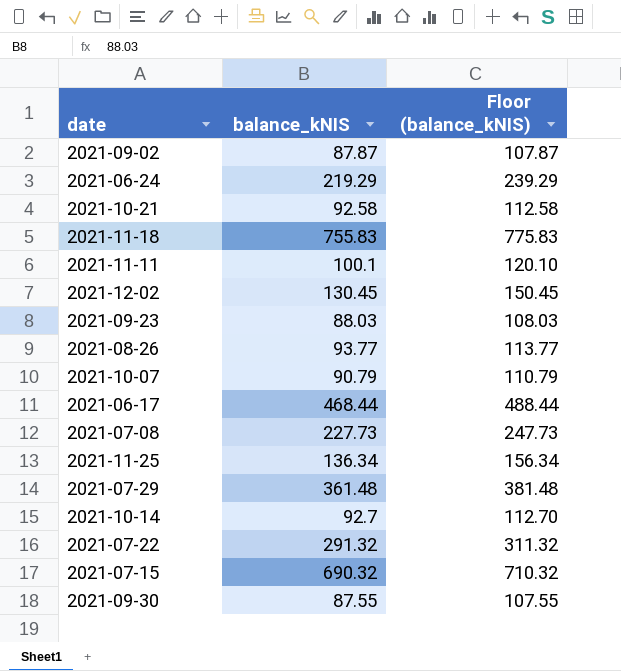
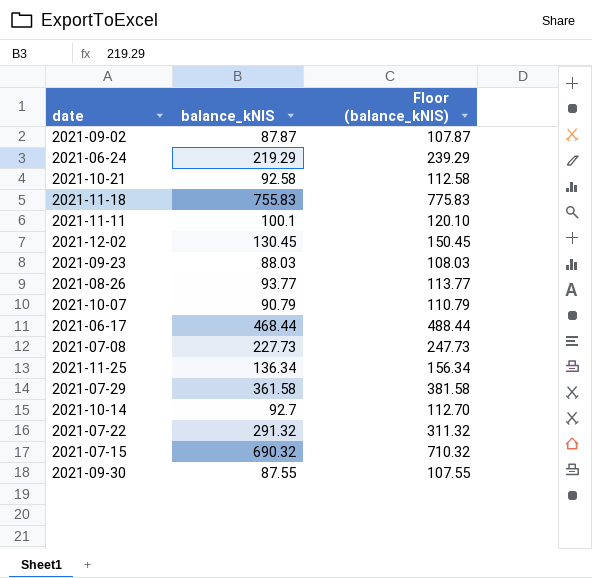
2021-07-29 | balance_kNIS: 361.48 -> 361.58
2021-07-29 | Floor (balance_kNIS): 381.48 -> 381.58

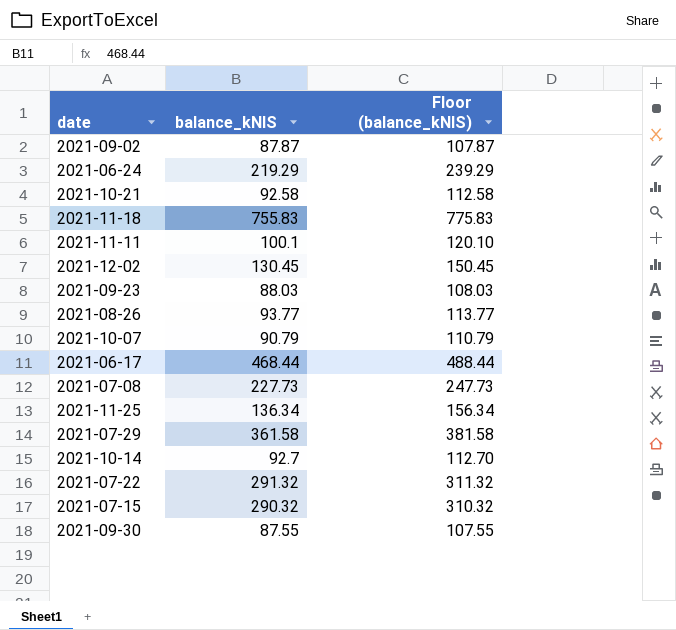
2021-07-15 | balance_kNIS: 690.32 -> 290.32
2021-07-15 | Floor (balance_kNIS): 710.32 -> 310.32

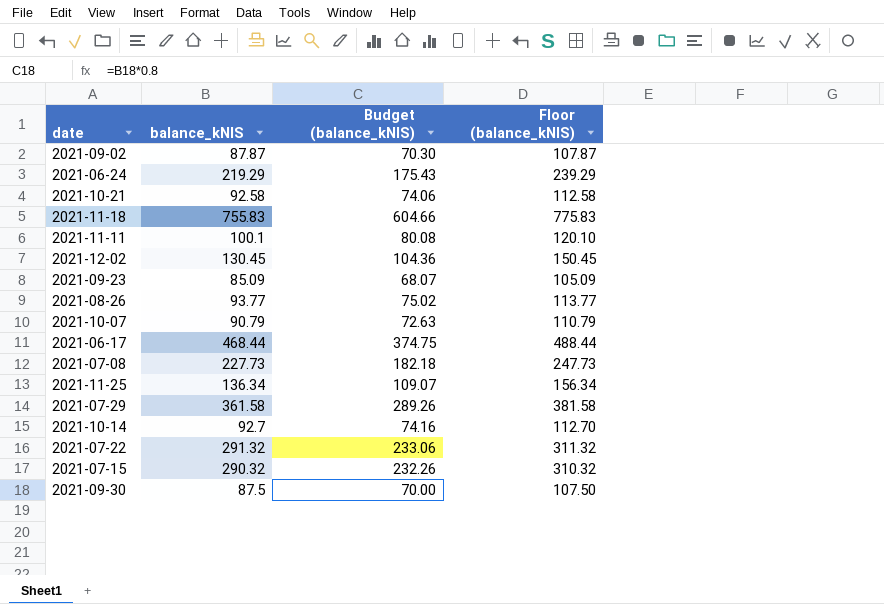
column Budget (balance_kNIS) | formula: none -> [balance_kNIS] * 0.8
2021-09-23 | balance_kNIS: 88.03 -> 85.09
2021-09-23 | Floor (balance_kNIS): 108.03 -> 105.09
2021-09-30 | balance_kNIS: 87.55 -> 87.5
2021-09-30 | Floor (balance_kNIS): 107.55 -> 107.50

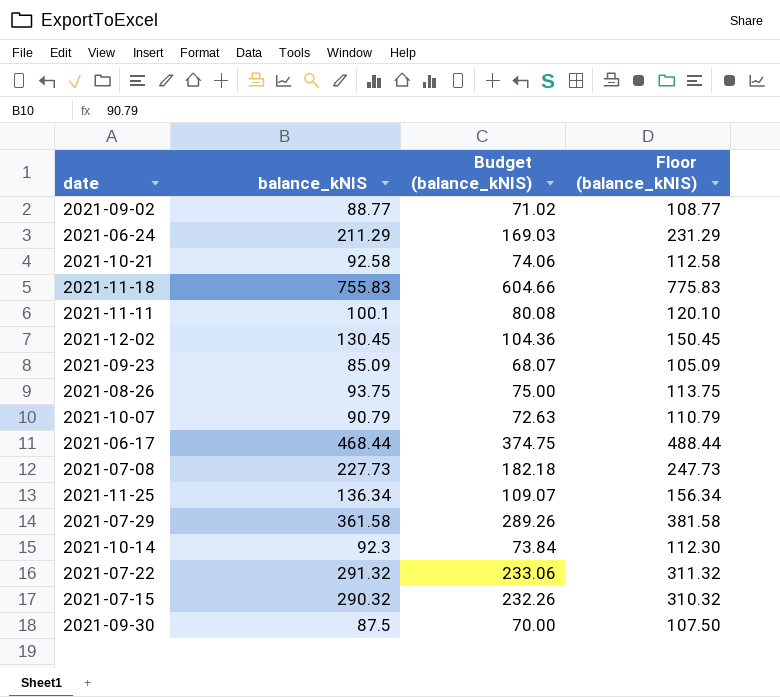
2021-09-02 | balance_kNIS: 87.87 -> 88.77
2021-09-02 | Budget (balance_kNIS): 70.30 -> 71.02
2021-09-02 | Floor (balance_kNIS): 107.87 -> 108.77
2021-06-24 | balance_kNIS: 219.29 -> 211.29
2021-06-24 | Budget (balance_kNIS): 175.43 -> 169.03
2021-06-24 | Floor (balance_kNIS): 239.29 -> 231.29
2021-08-26 | balance_kNIS: 93.77 -> 93.75
2021-08-26 | Budget (balance_kNIS): 75.02 -> 75.00
2021-08-26 | Floor (balance_kNIS): 113.77 -> 113.75
2021-10-14 | balance_kNIS: 92.7 -> 92.3
2021-10-14 | Budget (balance_kNIS): 74.16 -> 73.84
2021-10-14 | Floor (balance_kNIS): 112.70 -> 112.30

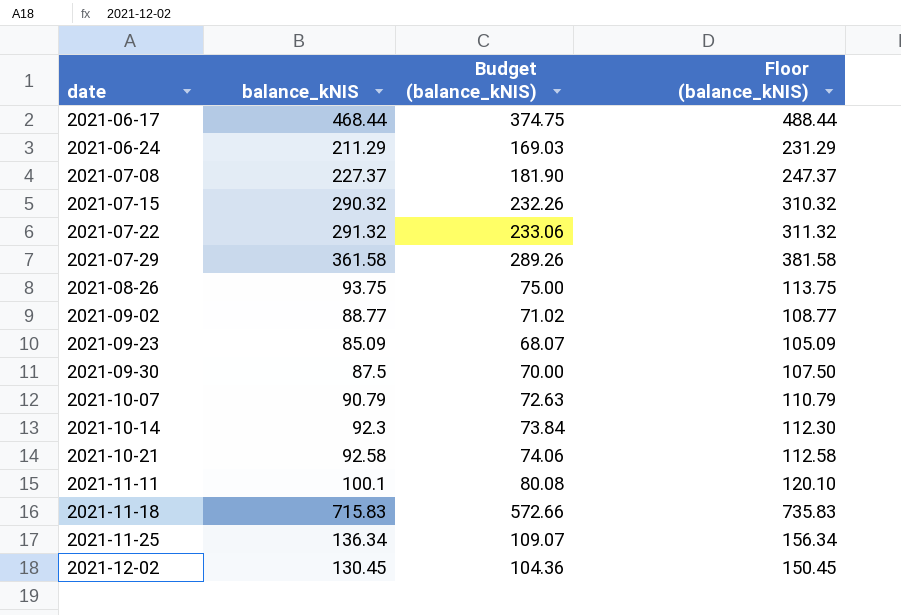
row order: none -> date ascending
2021-07-08 | balance_kNIS: 227.73 -> 227.37
2021-07-08 | Budget (balance_kNIS): 182.18 -> 181.90
2021-07-08 | Floor (balance_kNIS): 247.73 -> 247.37
2021-11-18 | balance_kNIS: 755.83 -> 715.83
2021-11-18 | Budget (balance_kNIS): 604.66 -> 572.66
2021-11-18 | Floor (balance_kNIS): 775.83 -> 735.83

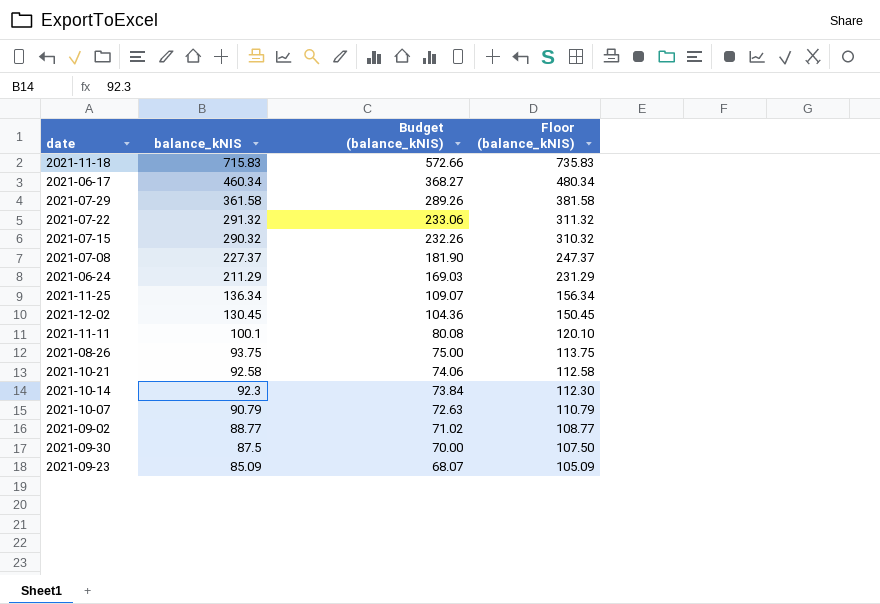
row order: date ascending -> balance_kNIS descending
2021-06-17 | balance_kNIS: 468.44 -> 460.34
2021-06-17 | Budget (balance_kNIS): 374.75 -> 368.27
2021-06-17 | Floor (balance_kNIS): 488.44 -> 480.34

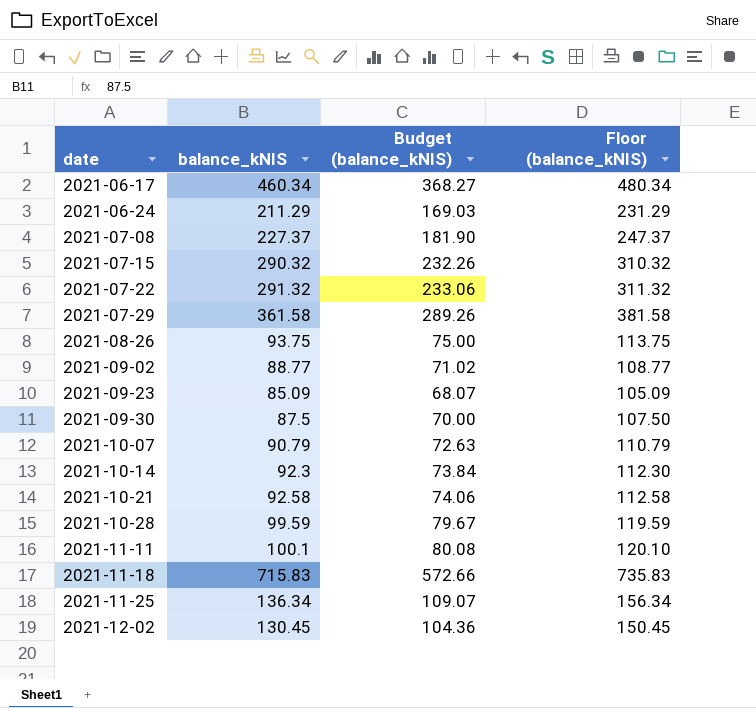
row order: balance_kNIS descending -> date ascending
row 2021-10-28: none -> 99.59 | 79.67 | 119.59

